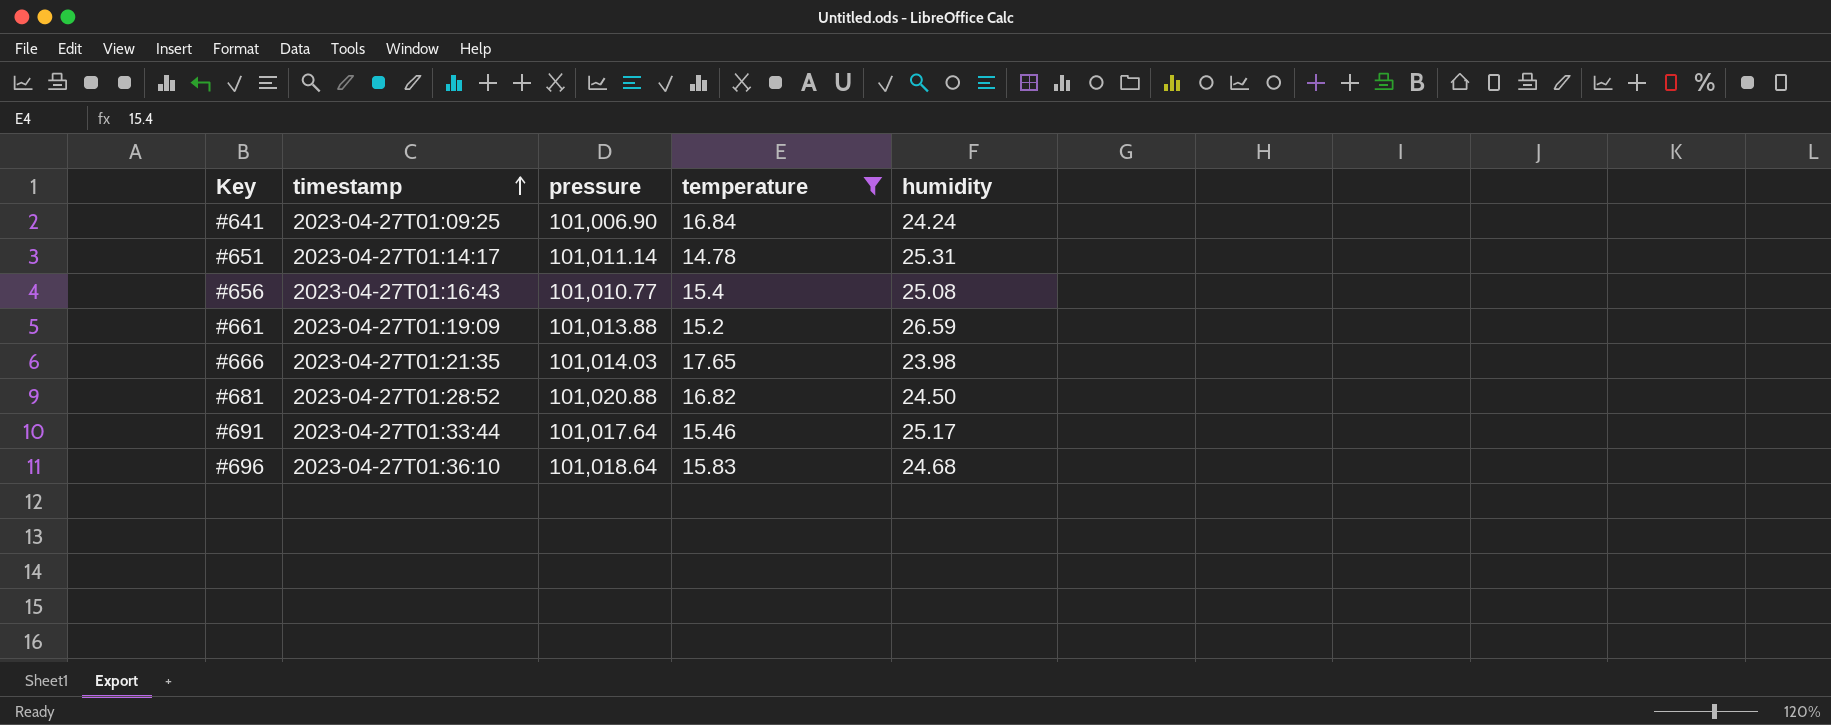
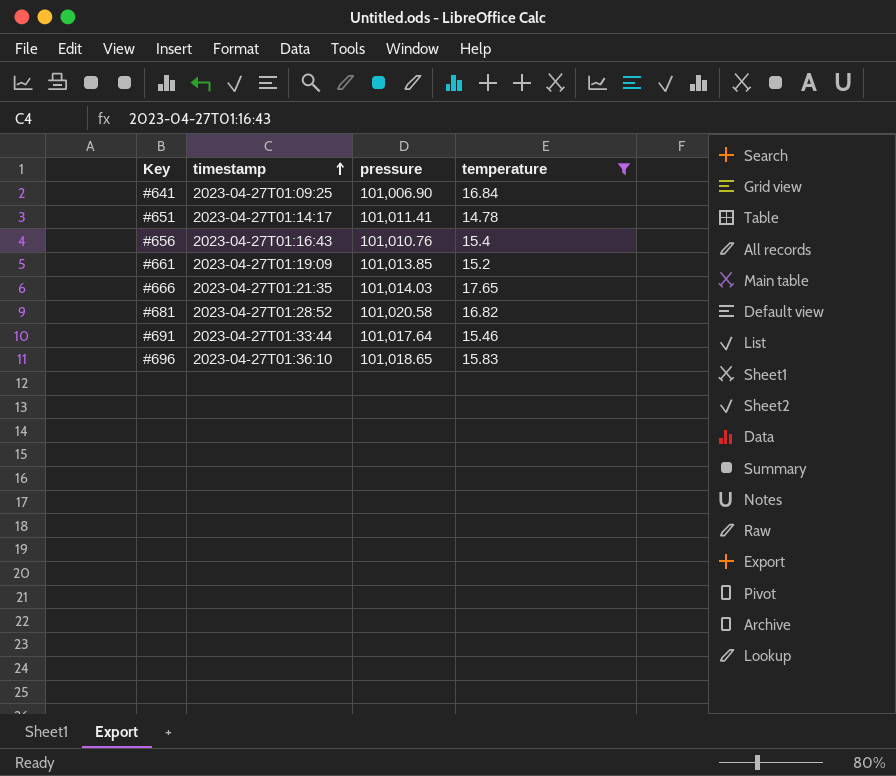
column humidity | position: 5 -> none
#651 | pressure: 101,011.14 -> 101,011.41
#656 | pressure: 101,010.77 -> 101,010.76
#661 | pressure: 101,013.88 -> 101,013.85
#681 | pressure: 101,020.88 -> 101,020.58
#696 | pressure: 101,018.64 -> 101,018.65

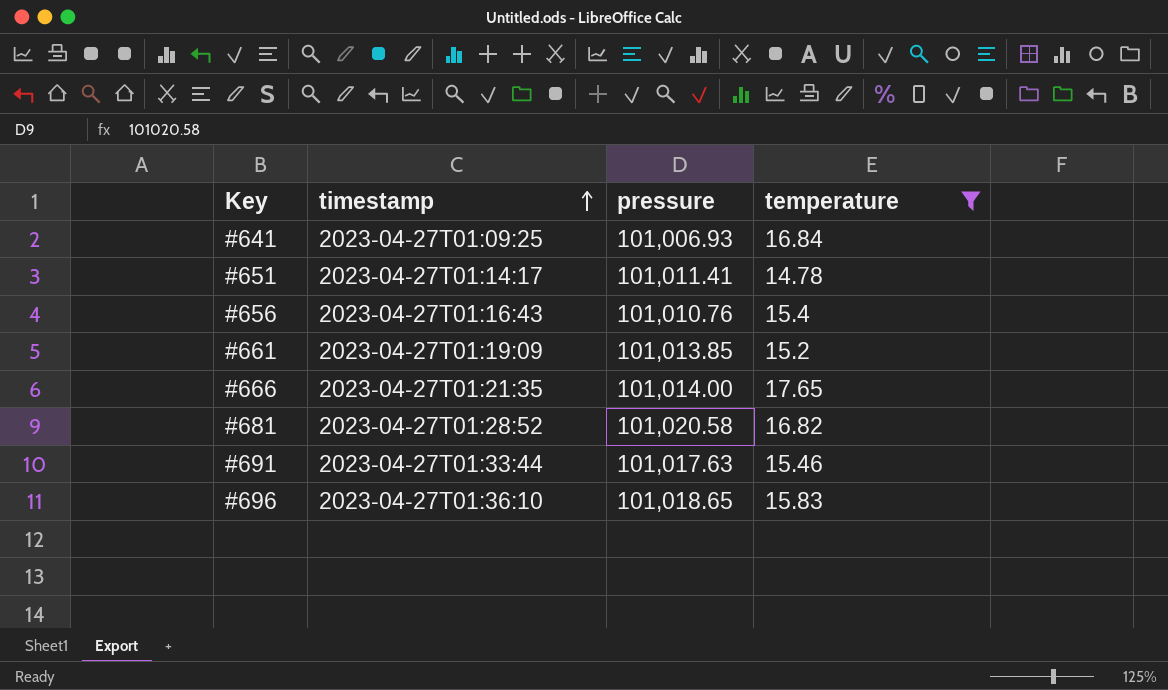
#641 | pressure: 101,006.90 -> 101,006.93
#666 | pressure: 101,014.03 -> 101,014.00
#691 | pressure: 101,017.64 -> 101,017.63

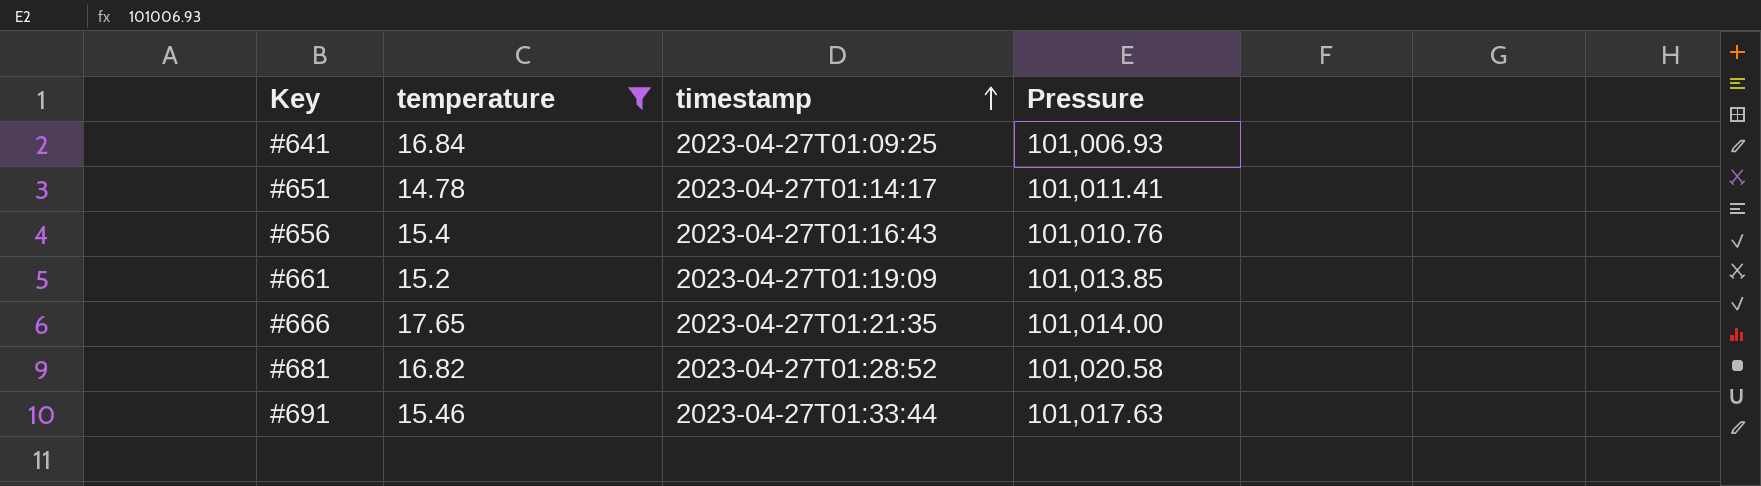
column temperature | position: 4 -> 2
column name: pressure -> Pressure
row #696: 2023-04-27T01:36:10 | 101,018.65 | 15.83 -> none

